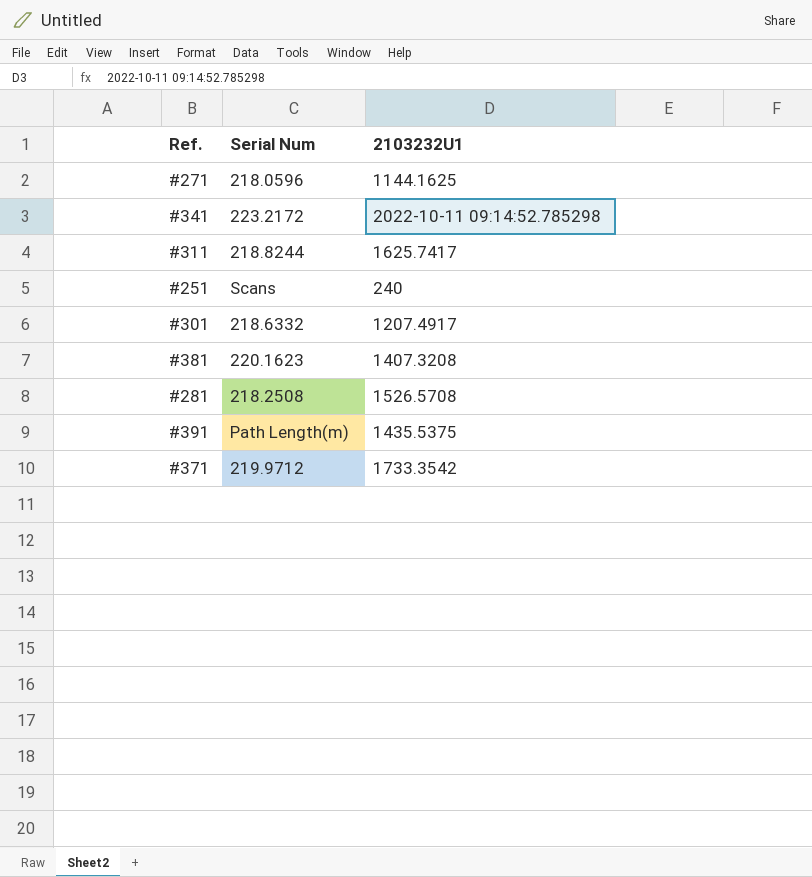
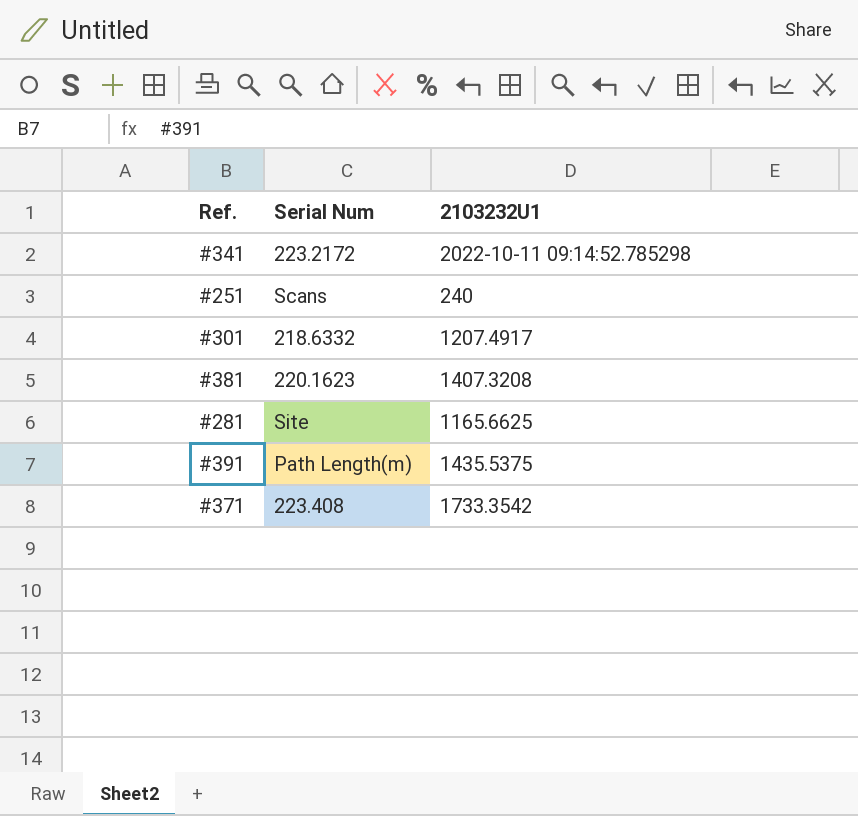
row #271: 218.0596 | 1144.1625 -> none
row #311: 218.8244 | 1625.7417 -> none
#281 | Serial Num: 218.2508 -> Site
#281 | 2103232U1: 1526.5708 -> 1165.6625
#371 | Serial Num: 219.9712 -> 223.408

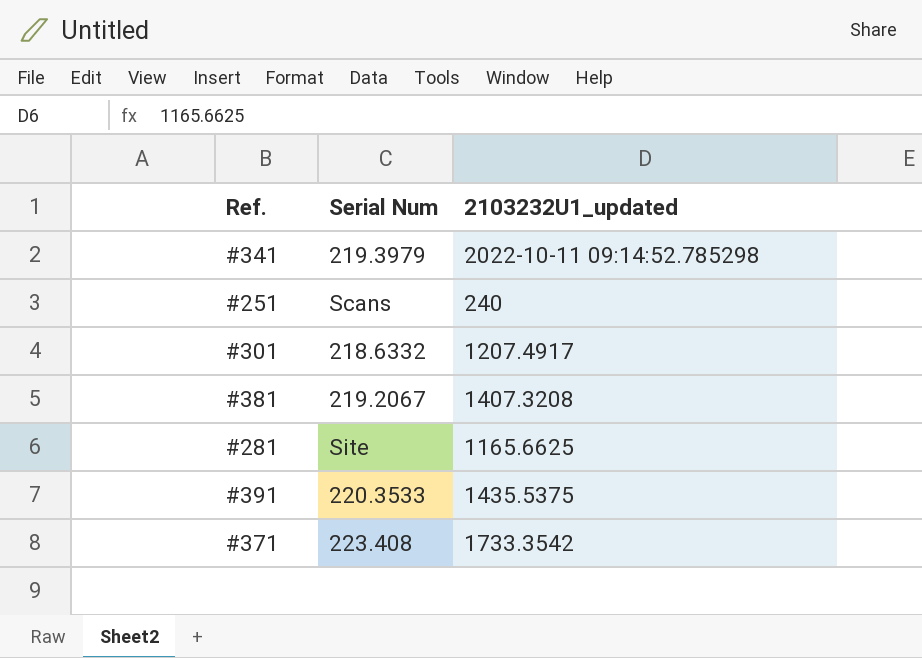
column name: 2103232U1 -> 2103232U1_updated
#341 | Serial Num: 223.2172 -> 219.3979
#381 | Serial Num: 220.1623 -> 219.2067
#391 | Serial Num: Path Length(m) -> 220.3533

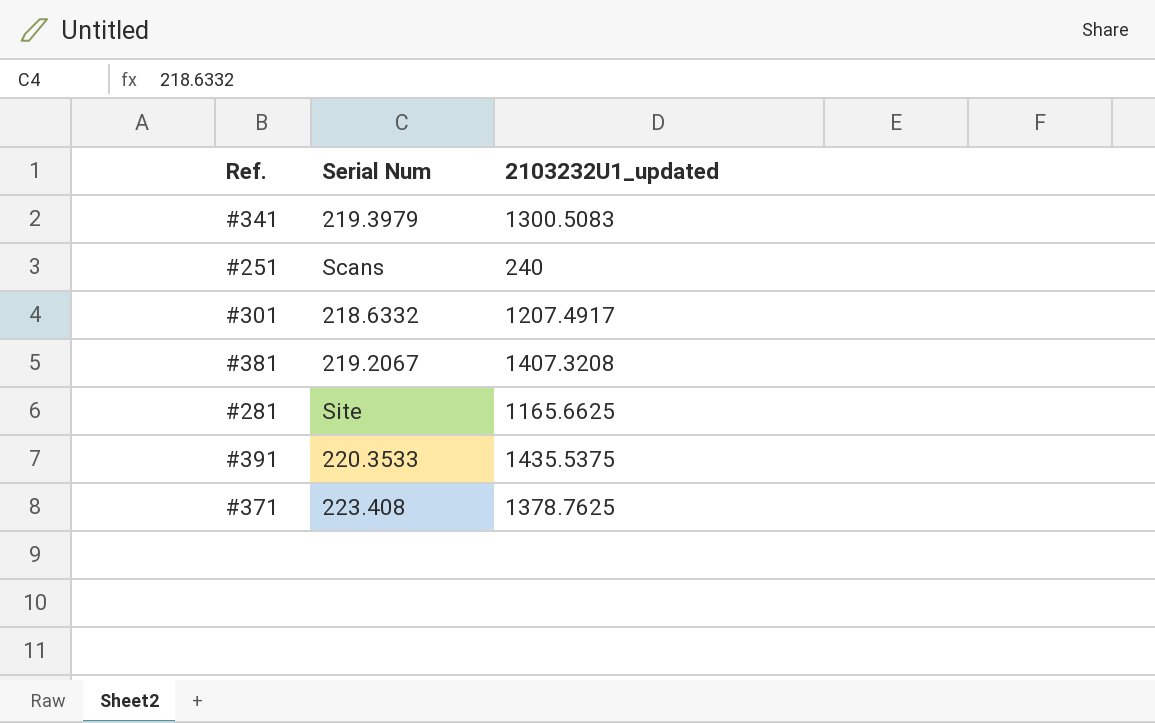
#341 | 2103232U1_updated: 2022-10-11 09:14:52.785298 -> 1300.5083
#371 | 2103232U1_updated: 1733.3542 -> 1378.7625

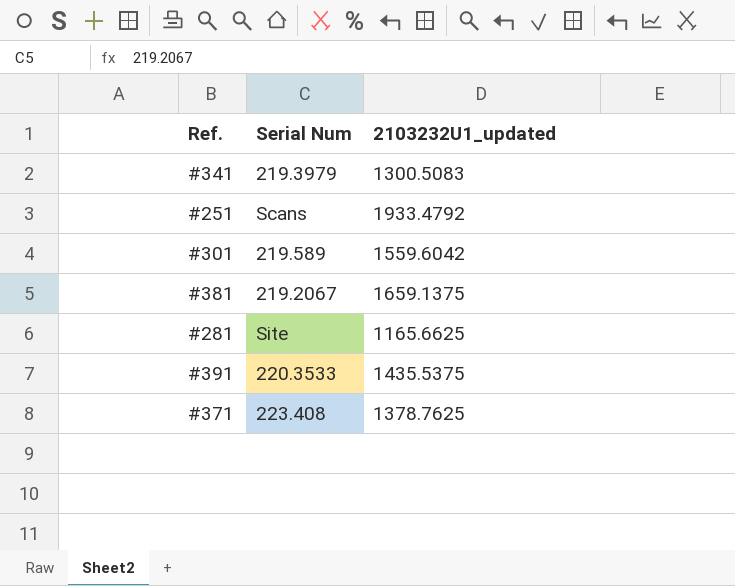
#251 | 2103232U1_updated: 240 -> 1933.4792
#301 | Serial Num: 218.6332 -> 219.589
#301 | 2103232U1_updated: 1207.4917 -> 1559.6042
#381 | 2103232U1_updated: 1407.3208 -> 1659.1375

